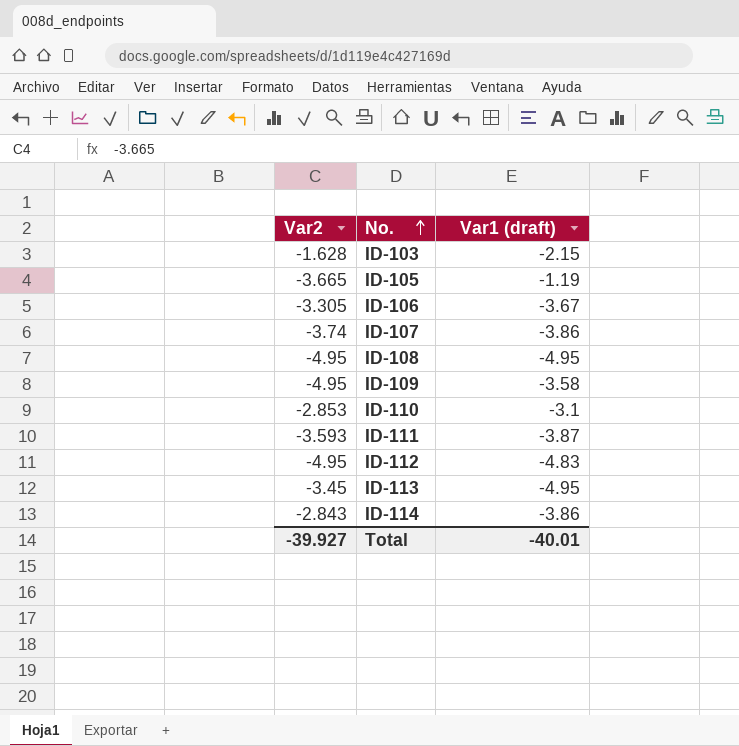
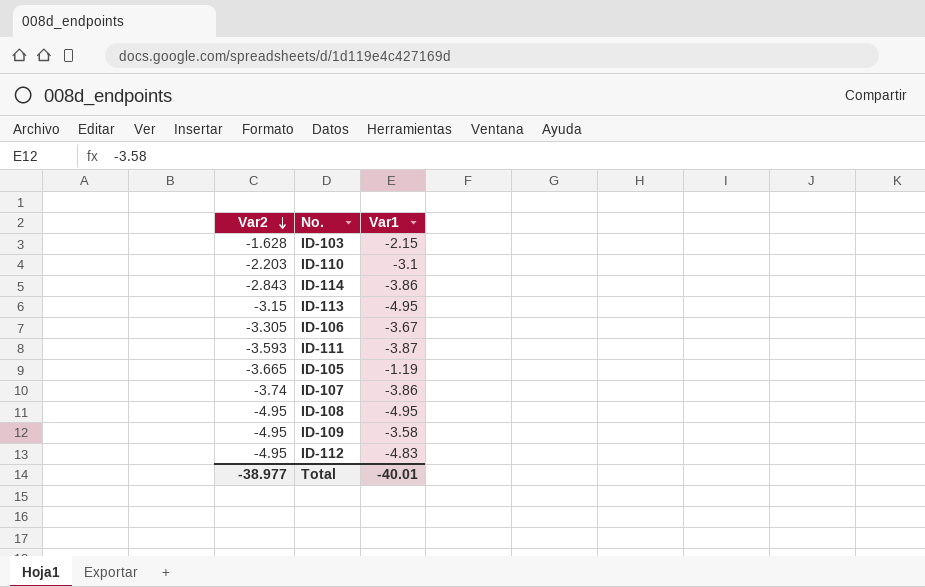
row order: No. ascending -> Var2 descending
column name: Var1 (draft) -> Var1
ID-110 | Var2: -2.853 -> -2.203
ID-113 | Var2: -3.45 -> -3.15
Total | Var2: -39.927 -> -38.977

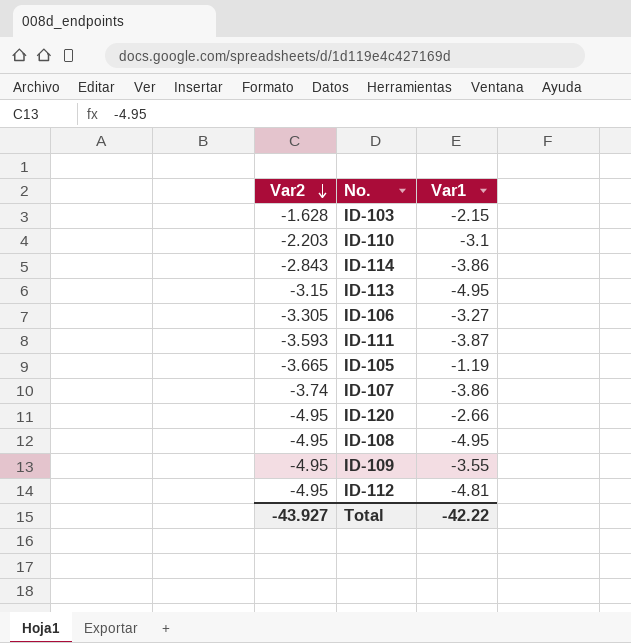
ID-106 | Var1: -3.67 -> -3.27
row ID-120: none -> -4.95 | -2.66
ID-109 | Var1: -3.58 -> -3.55
ID-112 | Var1: -4.83 -> -4.81
Total | Var2: -38.977 -> -43.927
Total | Var1: -40.01 -> -42.22

